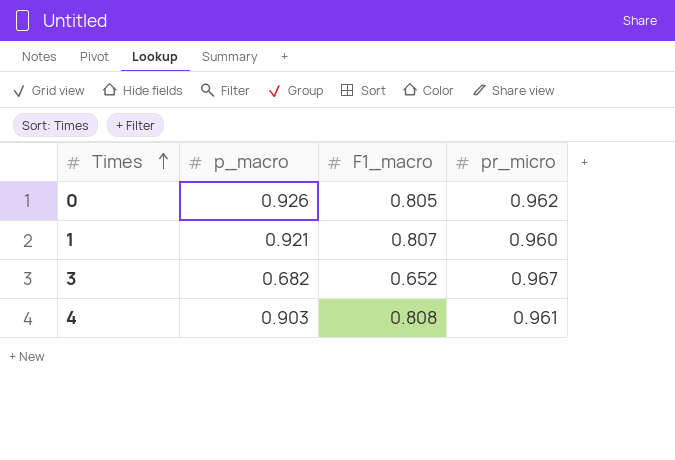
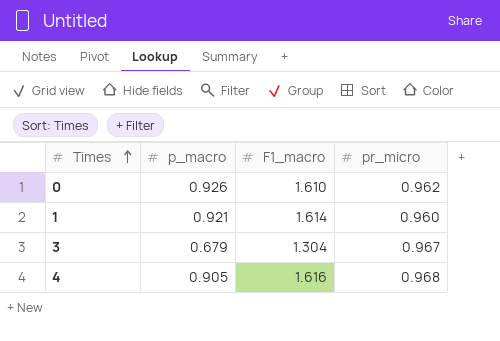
0 | F1_macro: 0.805 -> 1.610
1 | F1_macro: 0.807 -> 1.614
3 | p_macro: 0.682 -> 0.679
3 | F1_macro: 0.652 -> 1.304
4 | p_macro: 0.903 -> 0.905
4 | F1_macro: 0.808 -> 1.616
4 | pr_micro: 0.961 -> 0.968

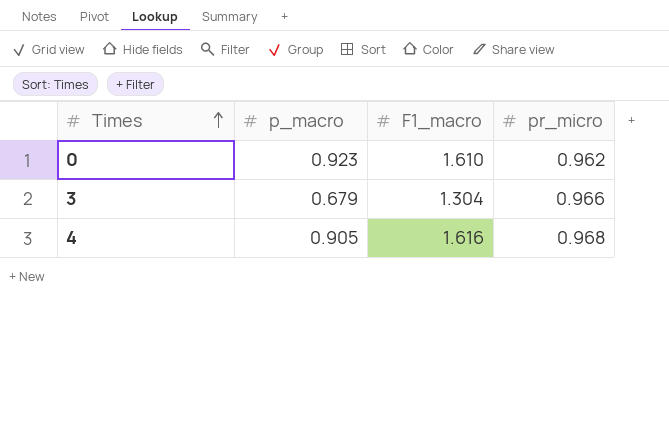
row 1: 0.921 | 1.614 | 0.960 -> none
0 | p_macro: 0.926 -> 0.923
3 | pr_micro: 0.967 -> 0.966

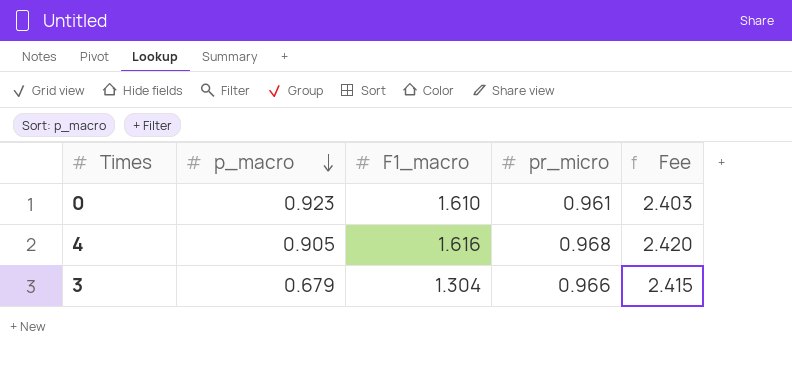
row order: Times ascending -> p_macro descending
column Fee | formula: none -> [pr_micro] * 2.5
0 | pr_micro: 0.962 -> 0.961

